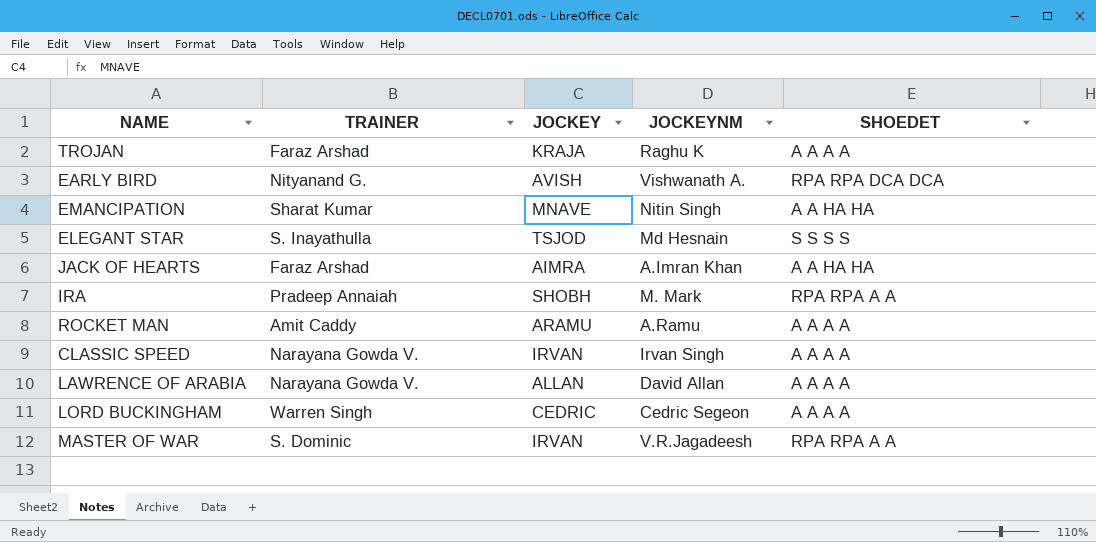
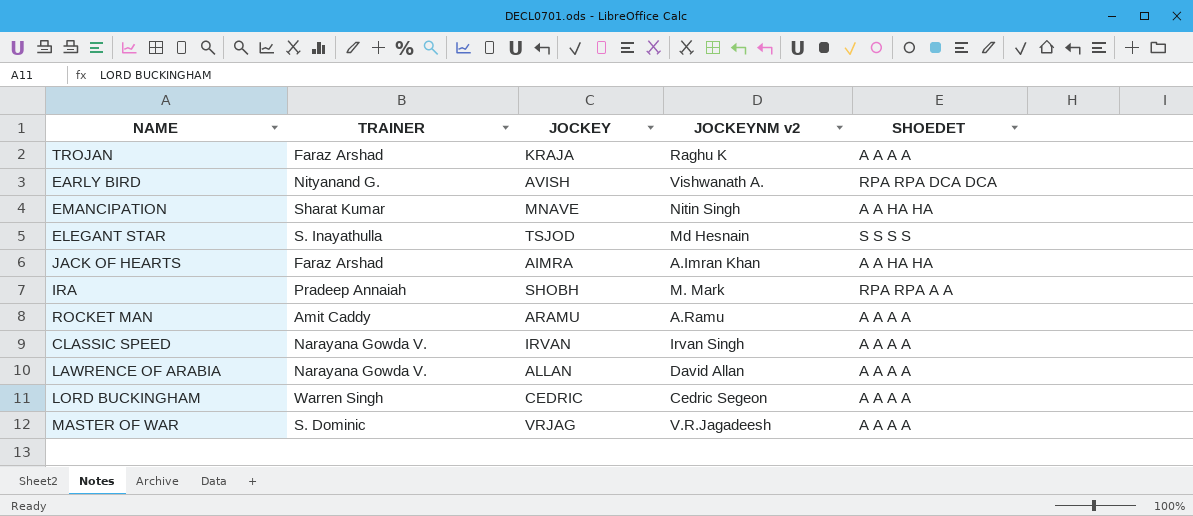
column name: JOCKEYNM -> JOCKEYNM v2
MASTER OF WAR | JOCKEY: IRVAN -> VRJAG
MASTER OF WAR | SHOEDET: RPA RPA A A -> A A A A

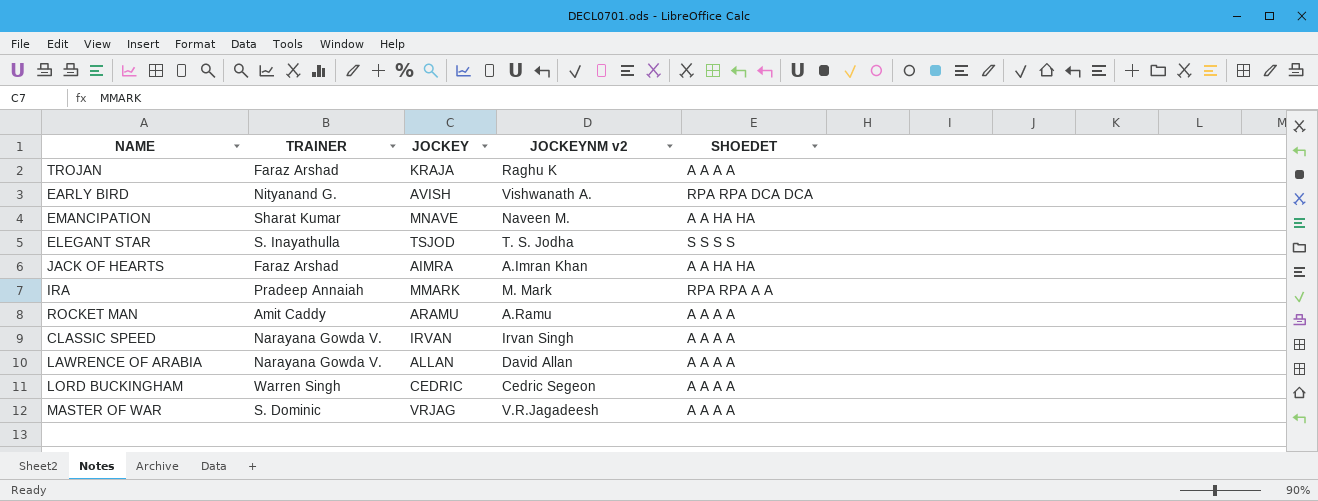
EMANCIPATION | JOCKEYNM v2: Nitin Singh -> Naveen M.
ELEGANT STAR | JOCKEYNM v2: Md Hesnain -> T. S. Jodha
IRA | JOCKEY: SHOBH -> MMARK

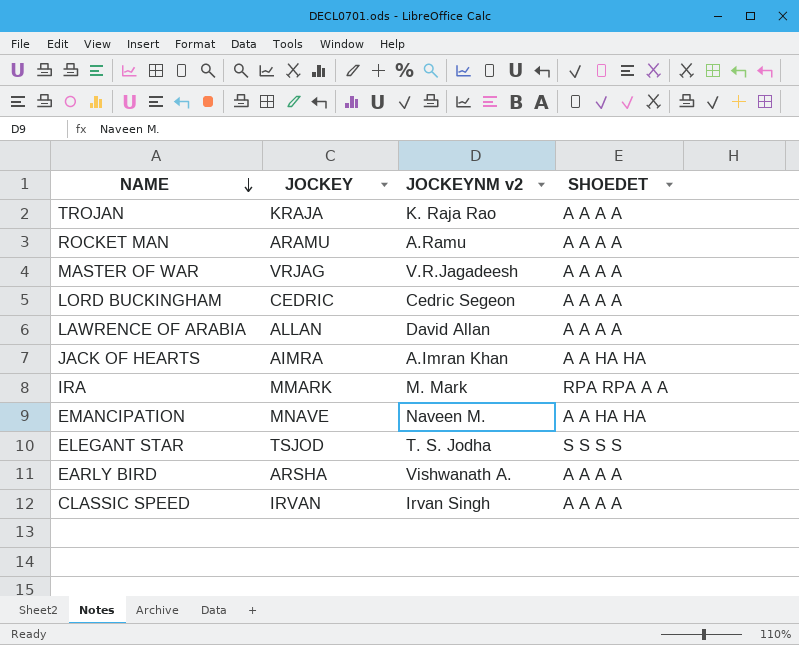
row order: none -> NAME descending
column TRAINER | position: 2 -> none
TROJAN | JOCKEYNM v2: Raghu K -> K. Raja Rao
EARLY BIRD | JOCKEY: AVISH -> ARSHA
EARLY BIRD | SHOEDET: RPA RPA DCA DCA -> A A A A

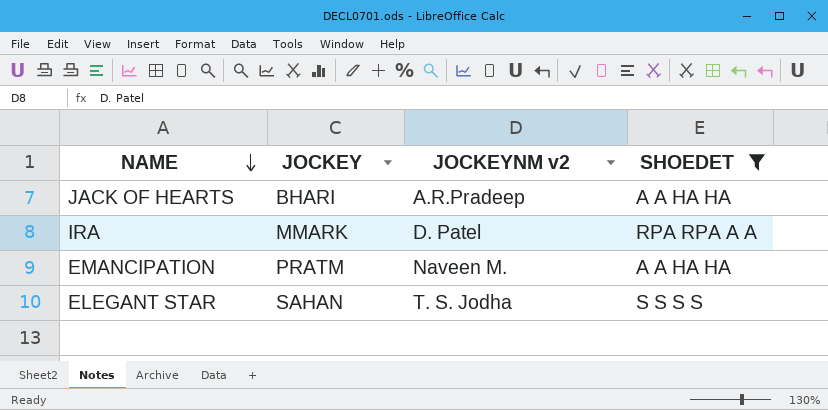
filter: none -> SHOEDET != A A A A
JACK OF HEARTS | JOCKEY: AIMRA -> BHARI
JACK OF HEARTS | JOCKEYNM v2: A.Imran Khan -> A.R.Pradeep
IRA | JOCKEYNM v2: M. Mark -> D. Patel
EMANCIPATION | JOCKEY: MNAVE -> PRATM
ELEGANT STAR | JOCKEY: TSJOD -> SAHAN

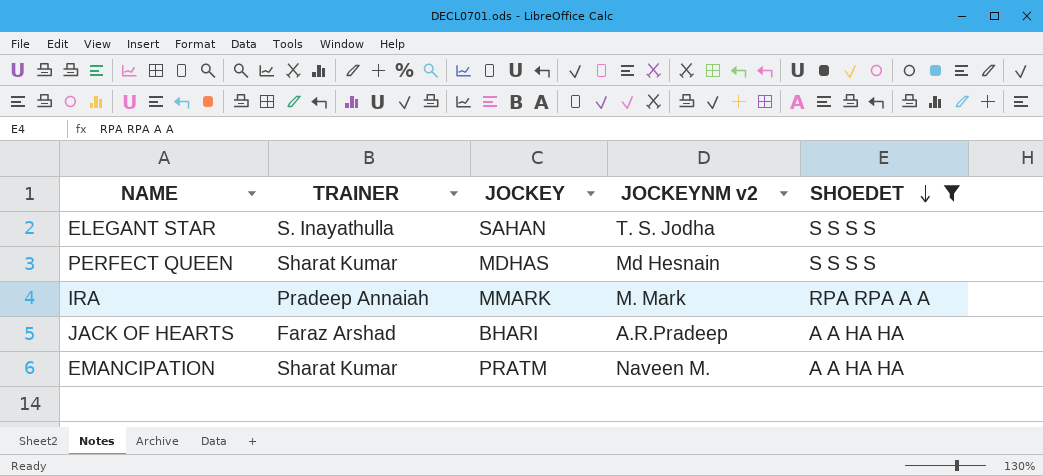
row order: NAME descending -> SHOEDET descending
column TRAINER | position: none -> 2
row PERFECT QUEEN: none -> Sharat Kumar | MDHAS | Md Hesnain | S S S S
IRA | JOCKEYNM v2: D. Patel -> M. Mark

